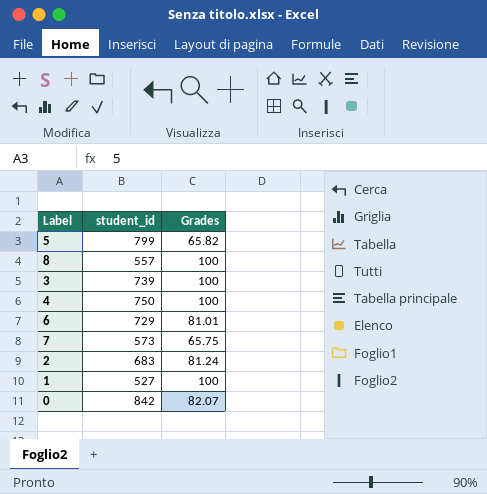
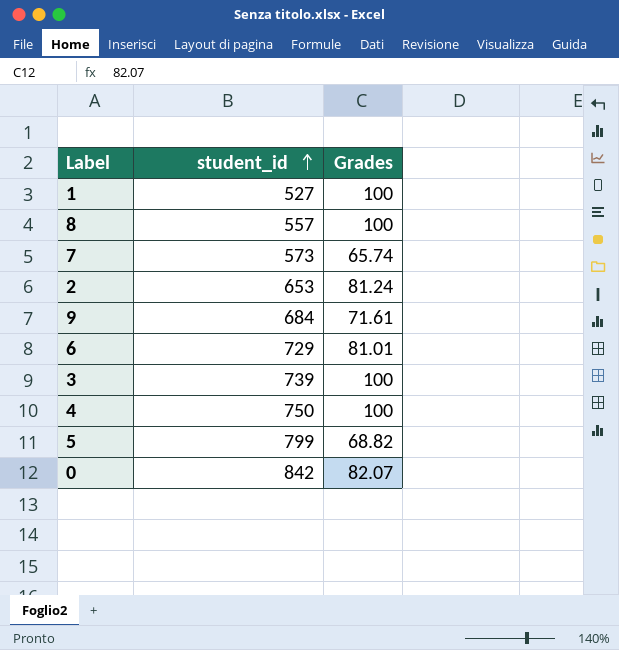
row order: none -> student_id ascending
7 | Grades: 65.75 -> 65.74
2 | student_id: 683 -> 653
row 9: none -> 684 | 71.61
5 | Grades: 65.82 -> 68.82

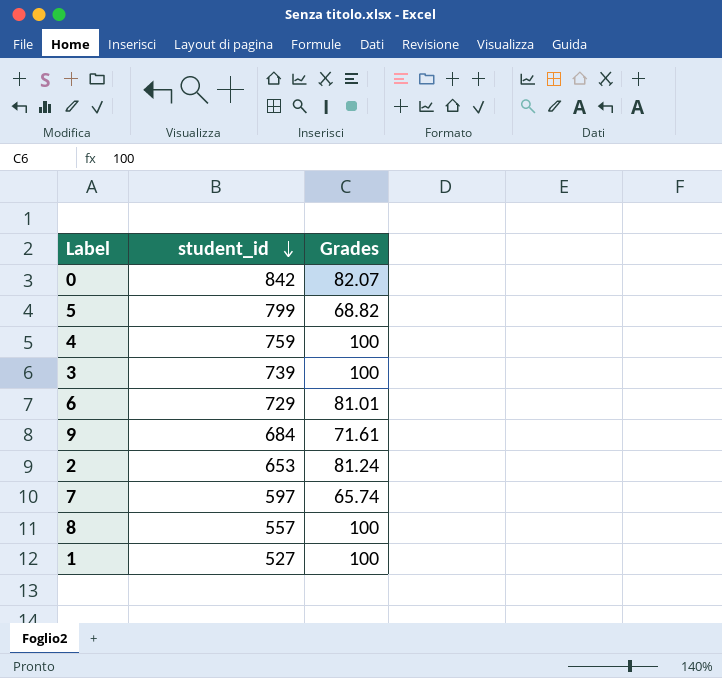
row order: student_id ascending -> student_id descending
4 | student_id: 750 -> 759
7 | student_id: 573 -> 597

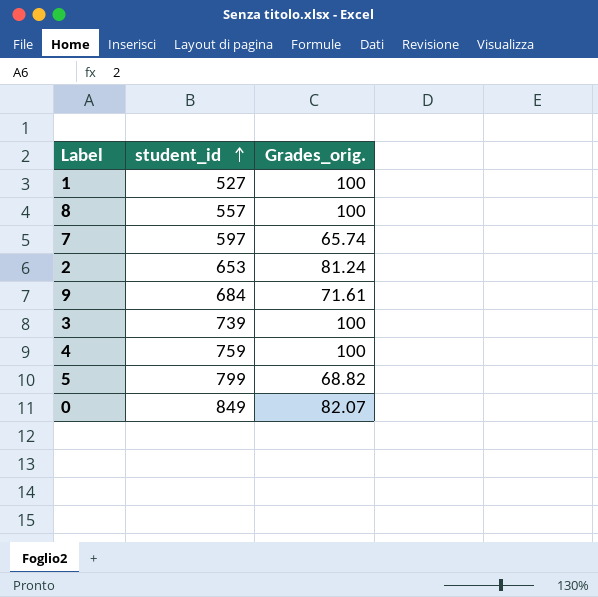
row order: student_id descending -> student_id ascending
column name: Grades -> Grades_orig.
row 6: 729 | 81.01 -> none
0 | student_id: 842 -> 849

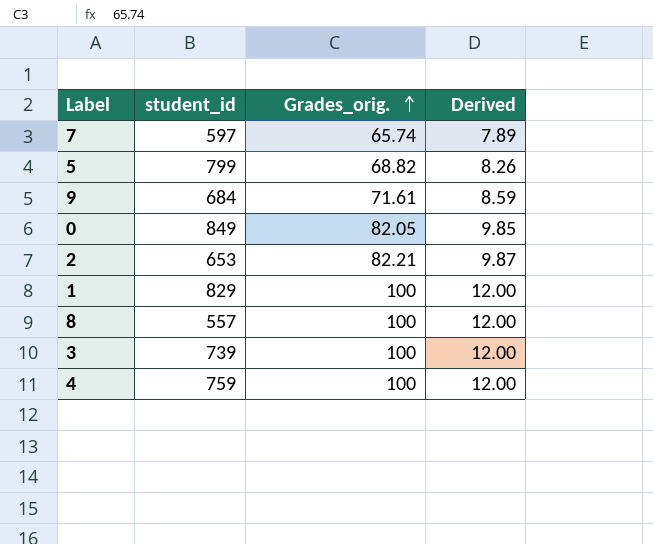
row order: student_id ascending -> Grades_orig. ascending
column Derived | formula: none -> [Grades_orig.] * 0.12
0 | Grades_orig.: 82.07 -> 82.05
2 | Grades_orig.: 81.24 -> 82.21
1 | student_id: 527 -> 829

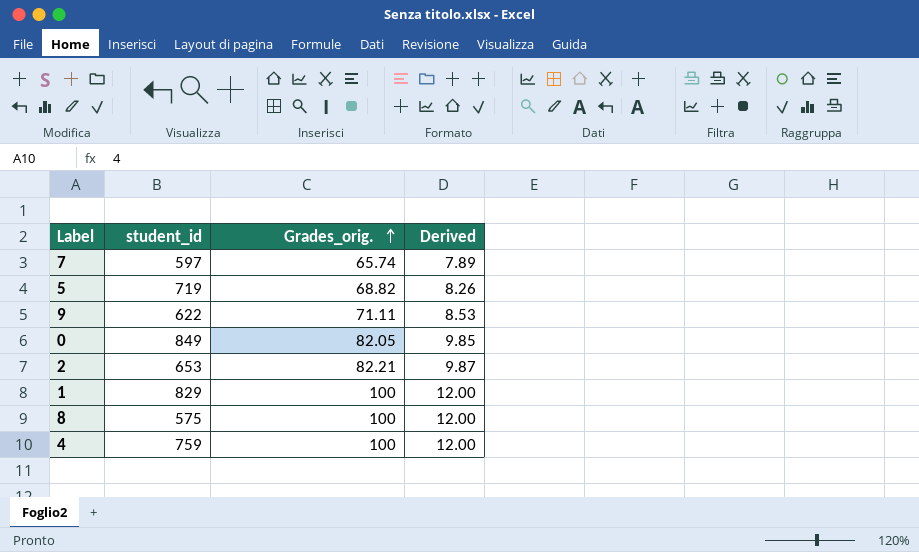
row 3: 739 | 100 | 12.00 -> none
5 | student_id: 799 -> 719
9 | student_id: 684 -> 622
9 | Grades_orig.: 71.61 -> 71.11
9 | Derived: 8.59 -> 8.53
8 | student_id: 557 -> 575

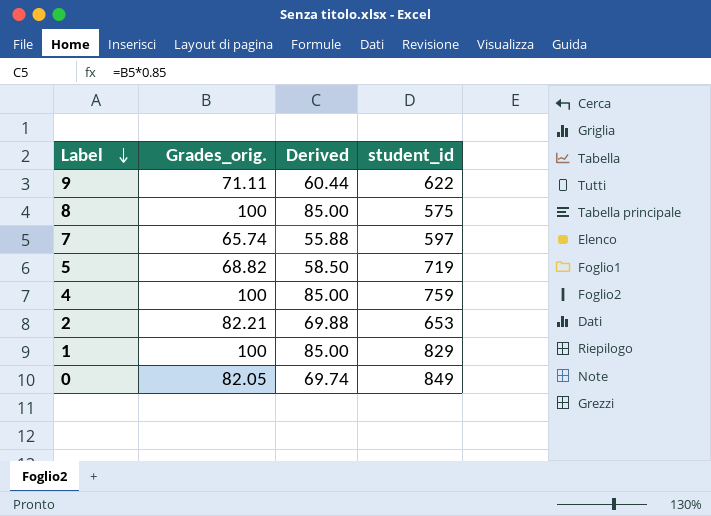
row order: Grades_orig. ascending -> Label descending
column Derived | formula: [Grades_orig.] * 0.12 -> [Grades_orig.] * 0.85
column student_id | position: 2 -> 4

